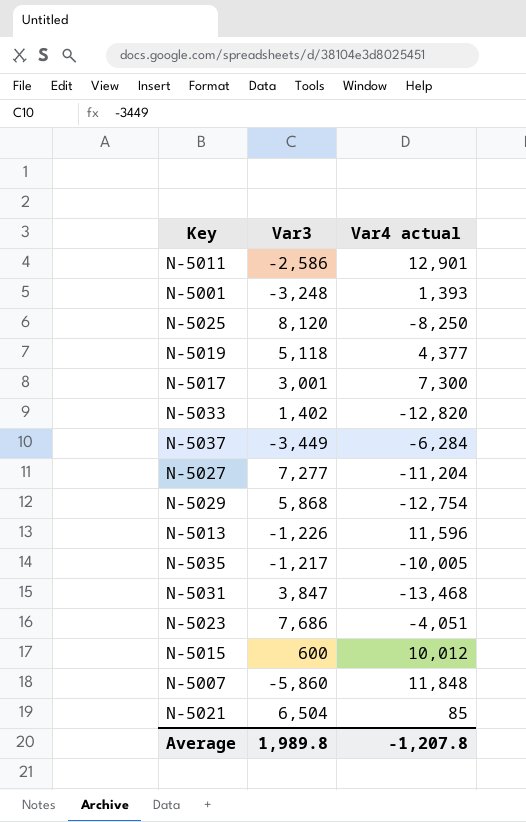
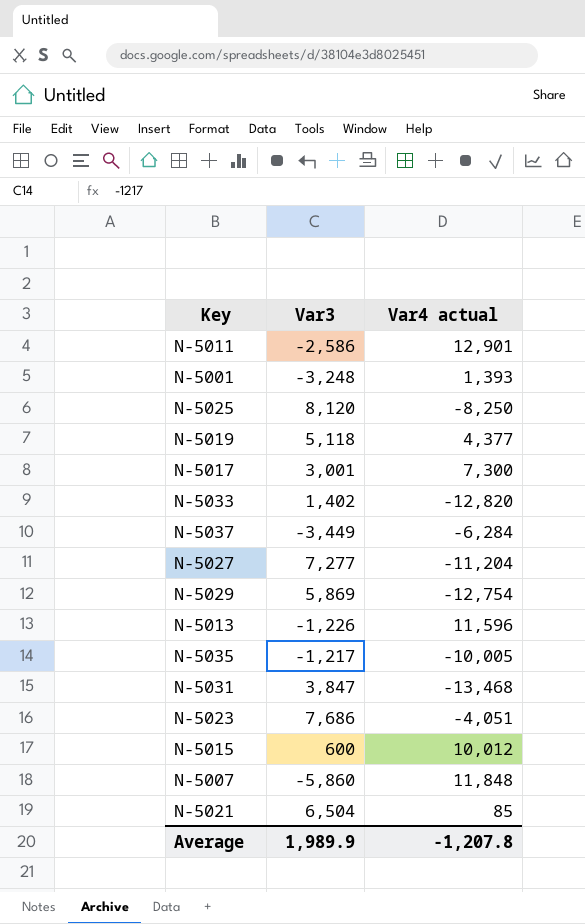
N-5029 | Var3: 5,868 -> 5,869
Average | Var3: 1,989.8 -> 1,989.9

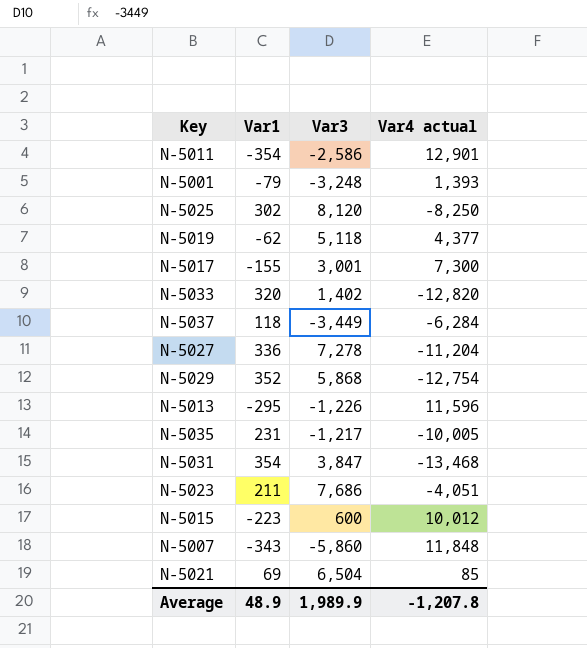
column Var1 | position: none -> 2
N-5027 | Var3: 7,277 -> 7,278
N-5029 | Var3: 5,869 -> 5,868

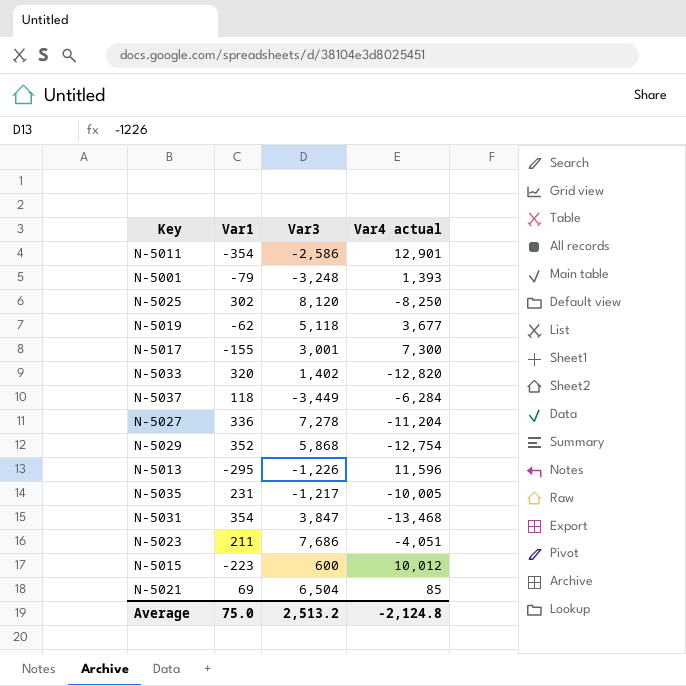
row N-5007: -343 | -5,860 | 11,848 -> none
N-5019 | Var4 actual: 4,377 -> 3,677
Average | Var1: 48.9 -> 75.0
Average | Var3: 1,989.9 -> 2,513.2
Average | Var4 actual: -1,207.8 -> -2,124.8

